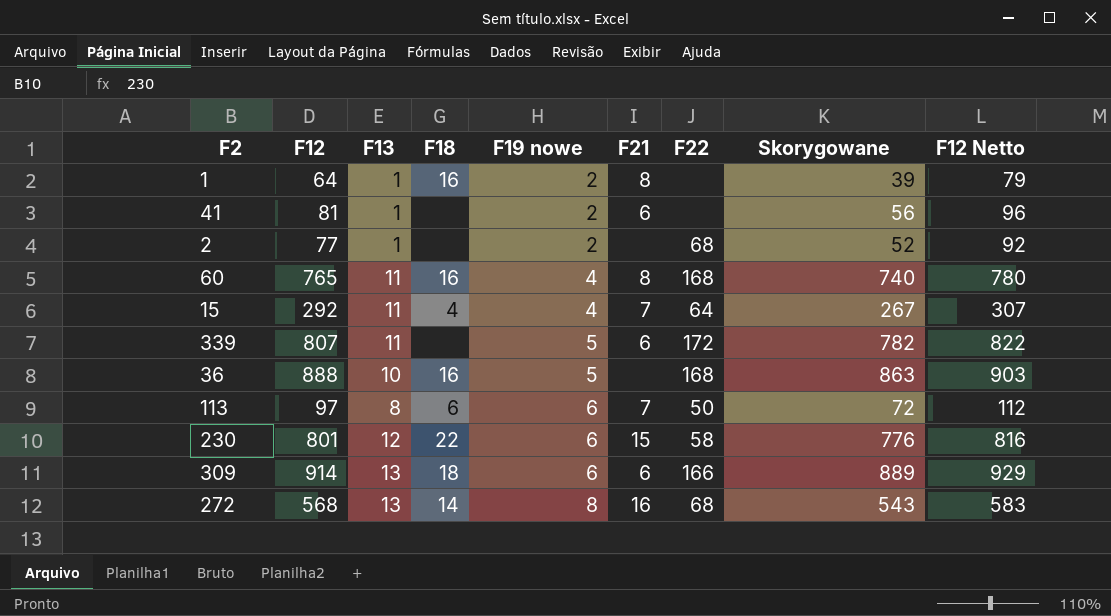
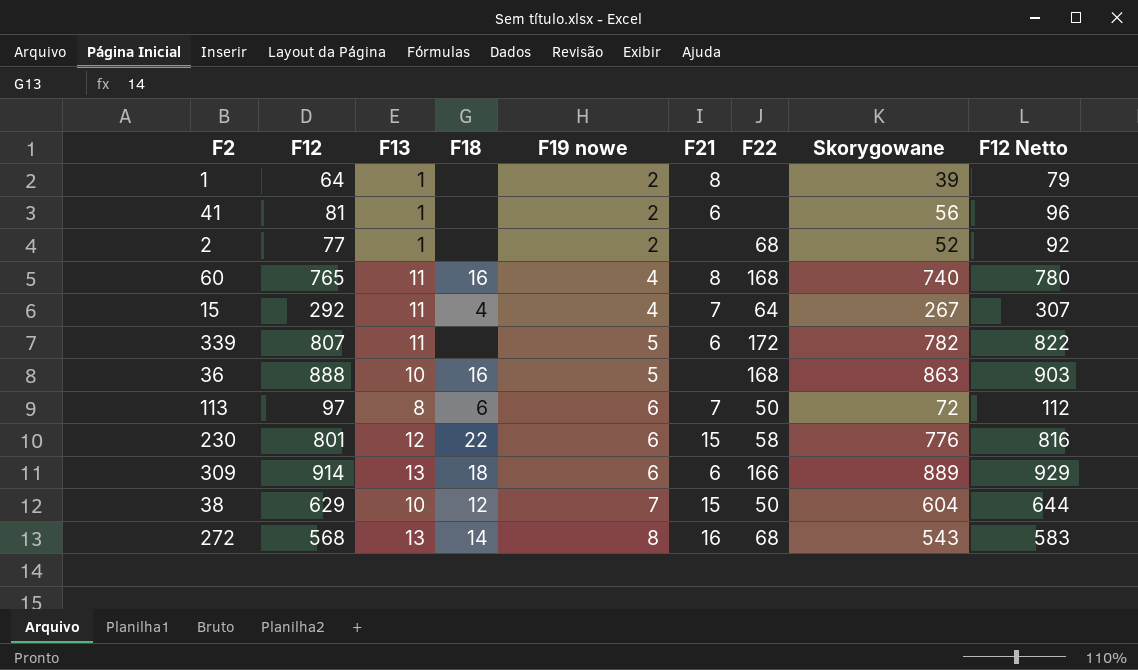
1 | F18: 16 -> none
row 38: none -> 629 | 10 | 12 | 7 | 15 | 50 | 604 | 644

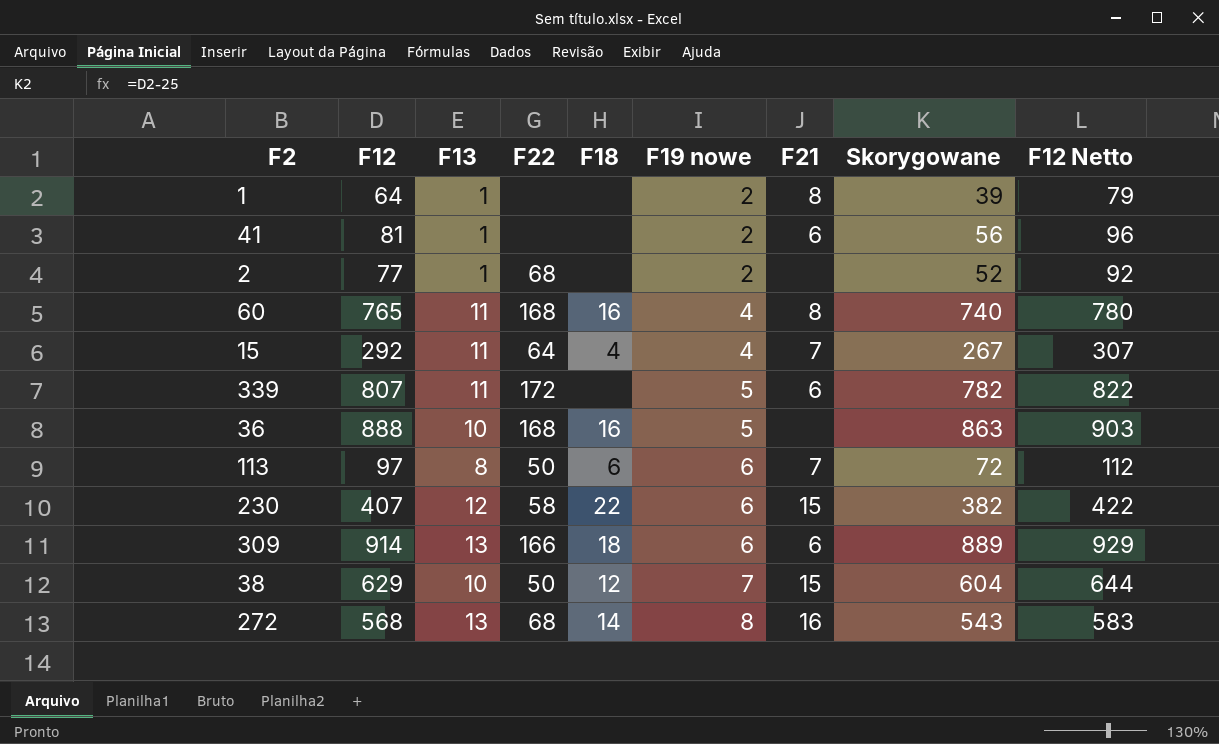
column F22 | position: 7 -> 4
230 | F12: 801 -> 407
230 | Skorygowane: 776 -> 382
230 | F12 Netto: 816 -> 422

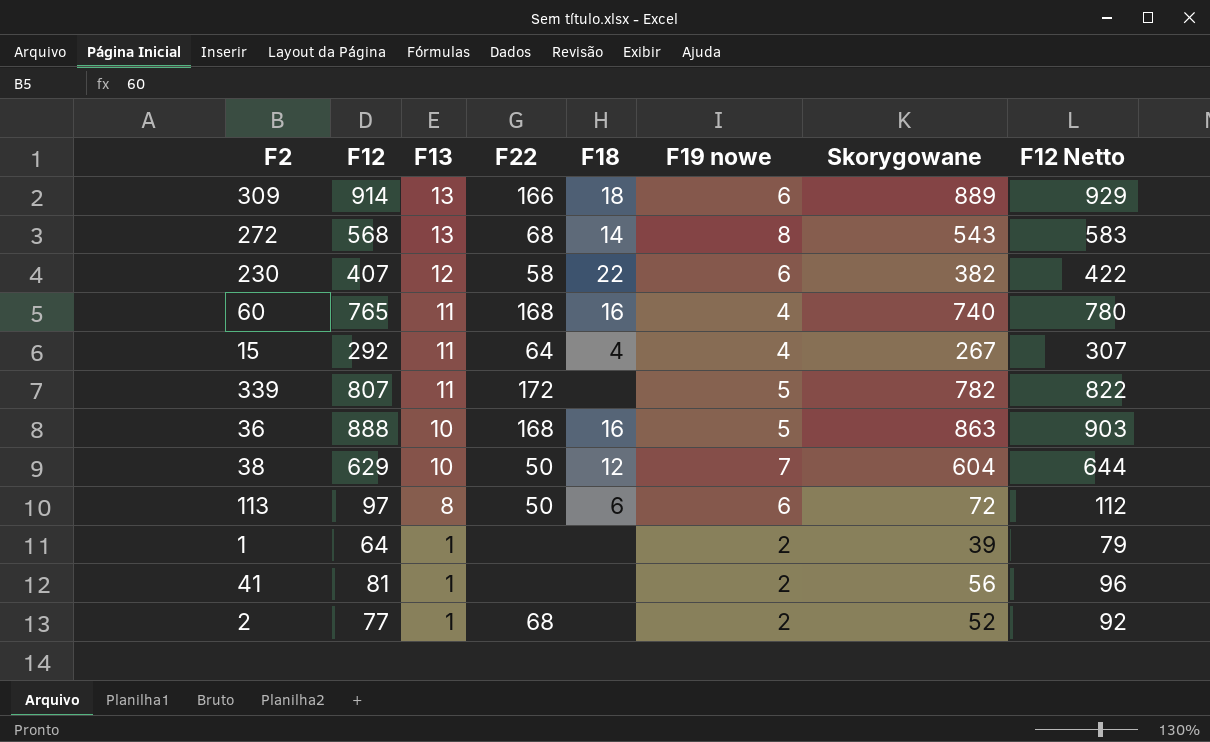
row order: F19 nowe ascending -> F13 descending
column F21 | position: 7 -> none

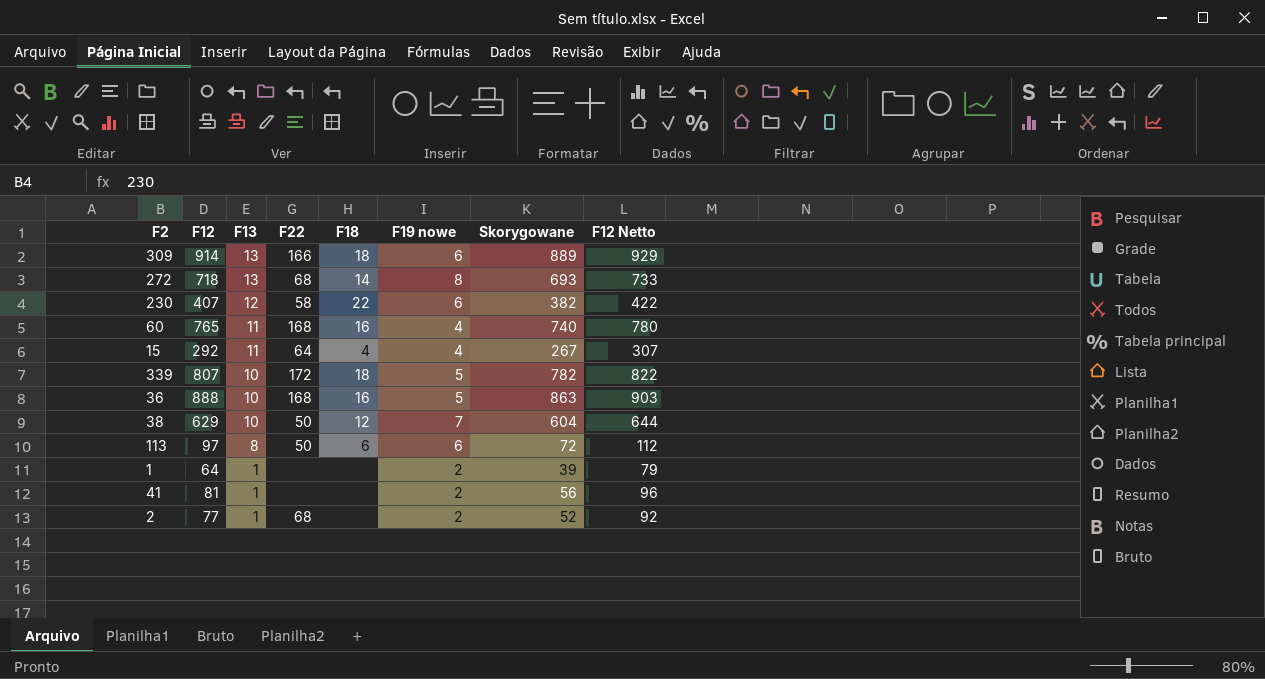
272 | F12: 568 -> 718
272 | Skorygowane: 543 -> 693
272 | F12 Netto: 583 -> 733
339 | F13: 11 -> 10
339 | F18: none -> 18

